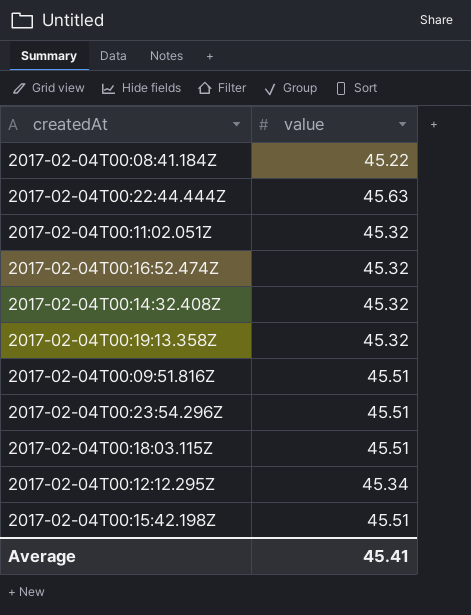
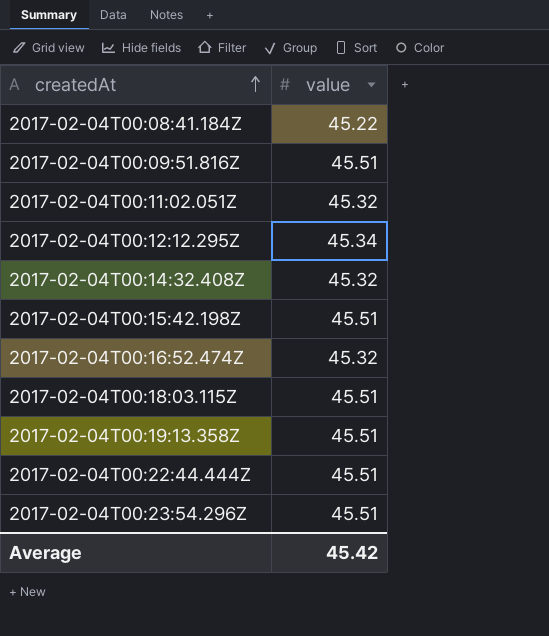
row order: none -> createdAt ascending
2017-02-04T00:19:13.358Z | value: 45.32 -> 45.51
2017-02-04T00:22:44.444Z | value: 45.63 -> 45.51
Average | value: 45.41 -> 45.42

